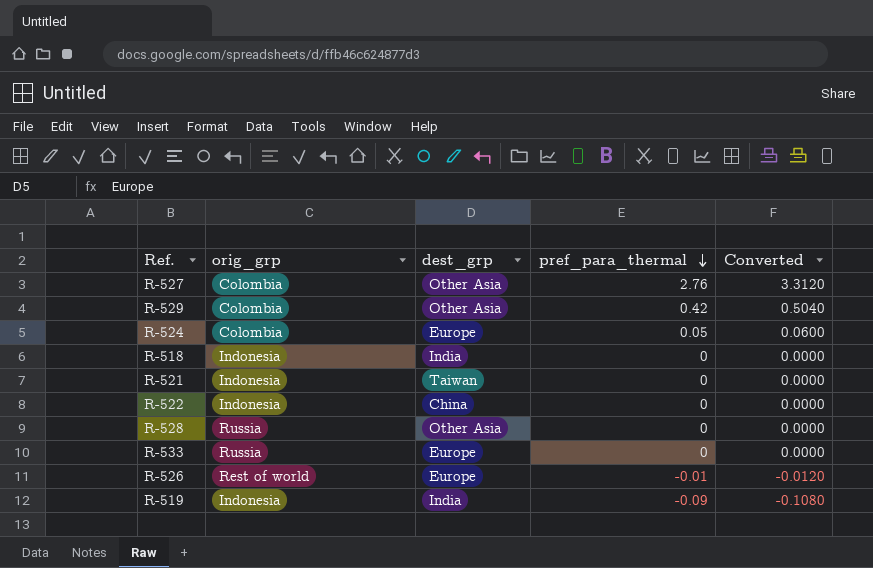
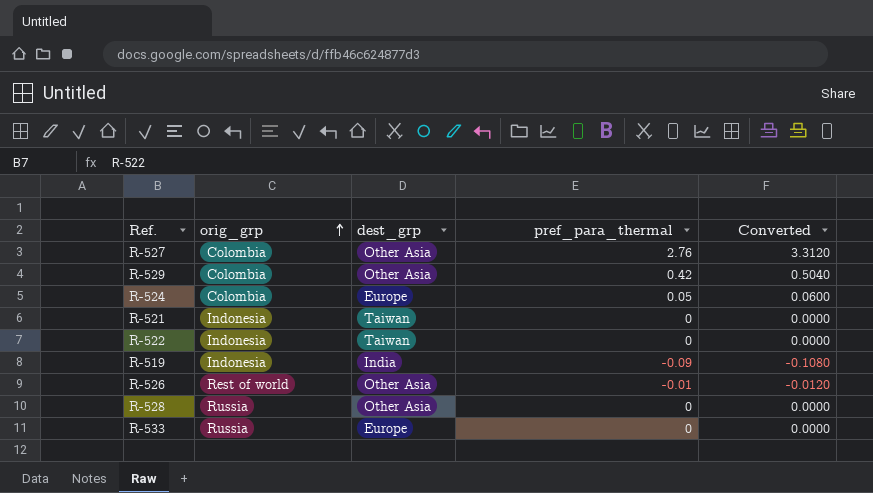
row order: pref_para_thermal descending -> orig_grp ascending
row R-518: Indonesia | India | 0 | 0.0000 -> none
R-522 | dest_grp: China -> Taiwan
R-526 | dest_grp: Europe -> Other Asia

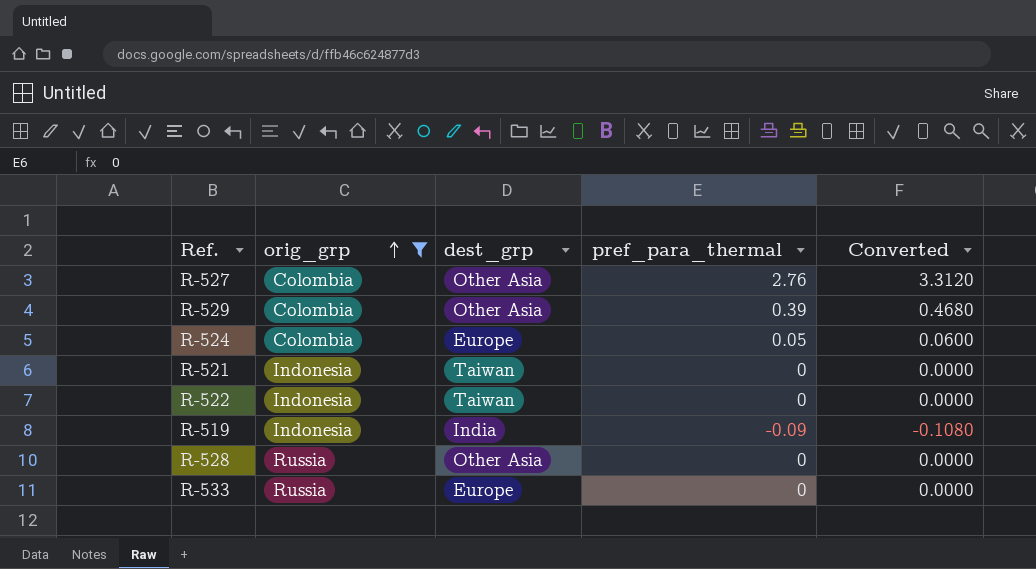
filter: none -> orig_grp != Rest of world
R-529 | pref_para_thermal: 0.42 -> 0.39
R-529 | Converted: 0.5040 -> 0.4680

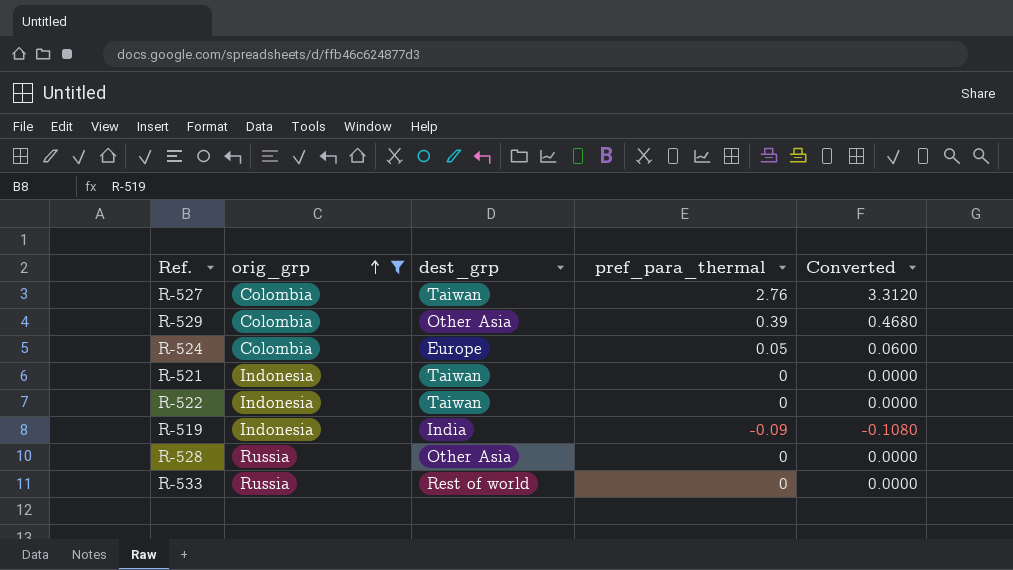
R-527 | dest_grp: Other Asia -> Taiwan
R-533 | dest_grp: Europe -> Rest of world

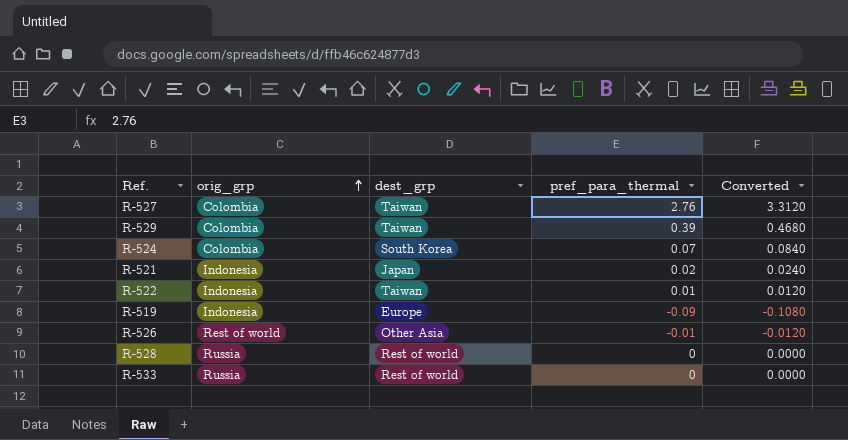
filter: orig_grp != Rest of world -> none
R-529 | dest_grp: Other Asia -> Taiwan
R-524 | dest_grp: Europe -> South Korea
R-524 | pref_para_thermal: 0.05 -> 0.07
R-524 | Converted: 0.0600 -> 0.0840
R-521 | dest_grp: Taiwan -> Japan
R-521 | pref_para_thermal: 0 -> 0.02
R-521 | Converted: 0.0000 -> 0.0240
R-522 | pref_para_thermal: 0 -> 0.01
R-522 | Converted: 0.0000 -> 0.0120
R-519 | dest_grp: India -> Europe
R-528 | dest_grp: Other Asia -> Rest of world

